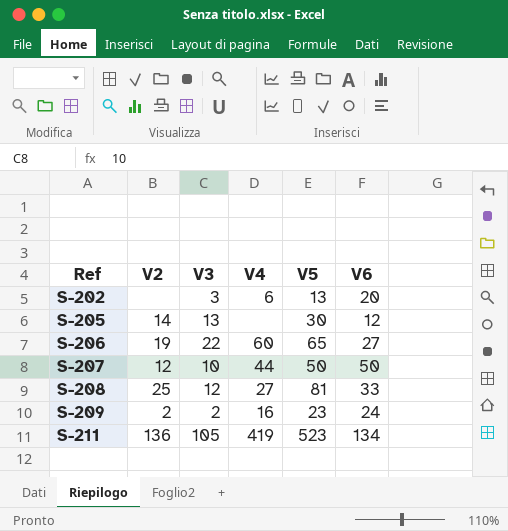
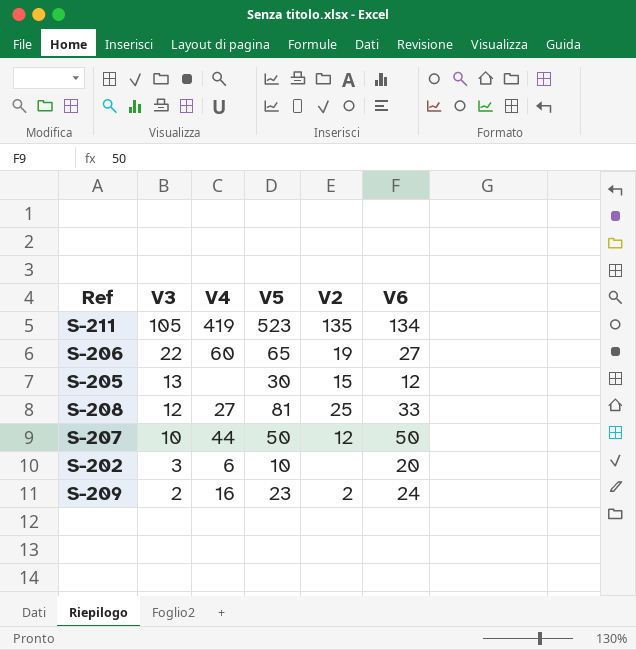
row order: Ref ascending -> V3 descending
column V2 | position: 2 -> 5
S-211 | V2: 136 -> 135
S-205 | V2: 14 -> 15
S-202 | V5: 13 -> 10

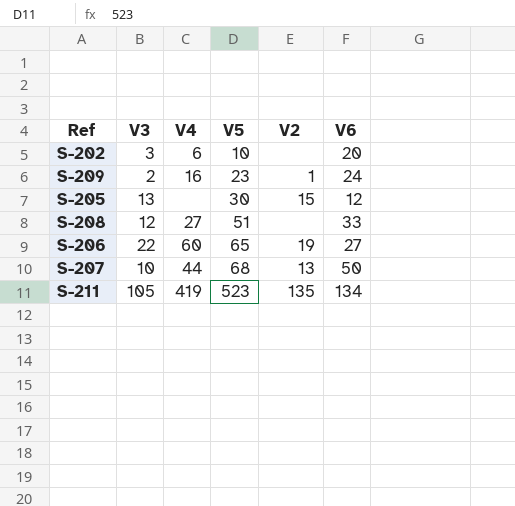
row order: V3 descending -> V5 ascending
S-209 | V2: 2 -> 1
S-208 | V5: 81 -> 51
S-208 | V2: 25 -> none
S-207 | V5: 50 -> 68
S-207 | V2: 12 -> 13

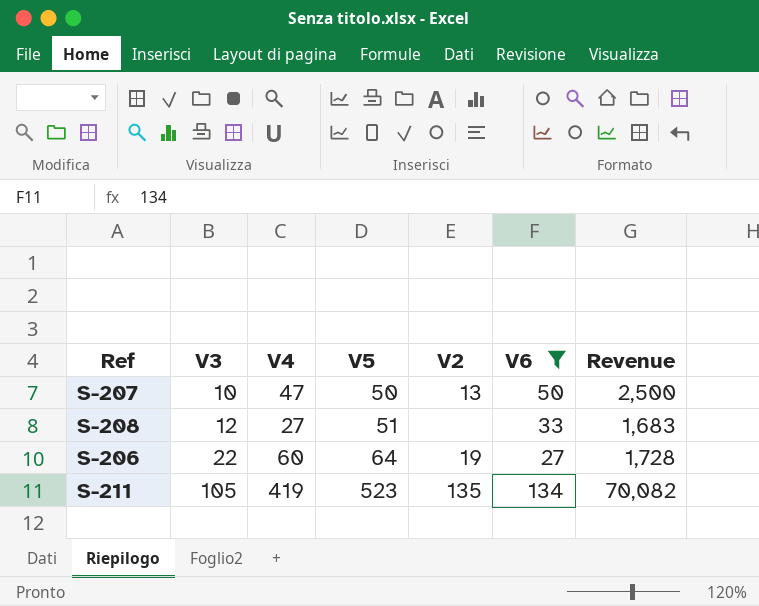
filter: none -> V6 >= 27
row order: V5 ascending -> V3 ascending
column Revenue | formula: none -> [V5] * [V6]
S-207 | V4: 44 -> 47
S-207 | V5: 68 -> 50
S-206 | V5: 65 -> 64

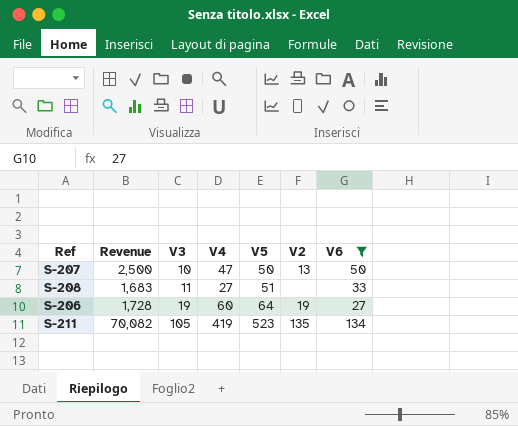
column Revenue | position: 7 -> 2
S-208 | V3: 12 -> 11
S-206 | V3: 22 -> 19

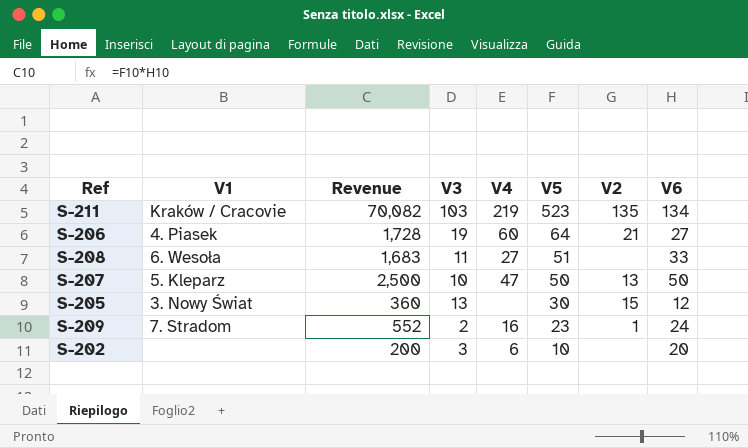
filter: V6 >= 27 -> none
row order: V3 ascending -> V5 descending
column V1 | position: none -> 2
S-211 | V3: 105 -> 103
S-211 | V4: 419 -> 219
S-206 | V2: 19 -> 21

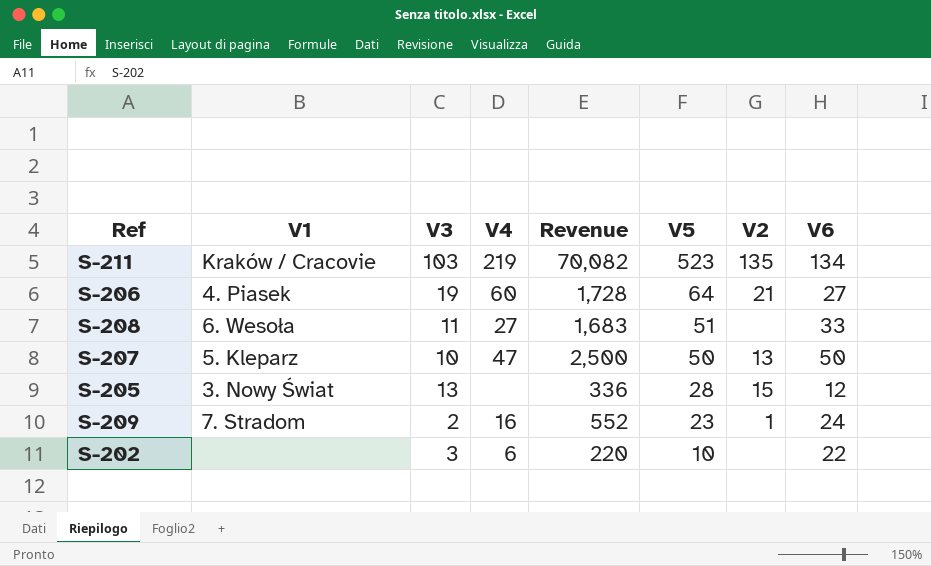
column Revenue | position: 3 -> 5
S-205 | Revenue: 360 -> 336
S-205 | V5: 30 -> 28
S-202 | Revenue: 200 -> 220
S-202 | V6: 20 -> 22

